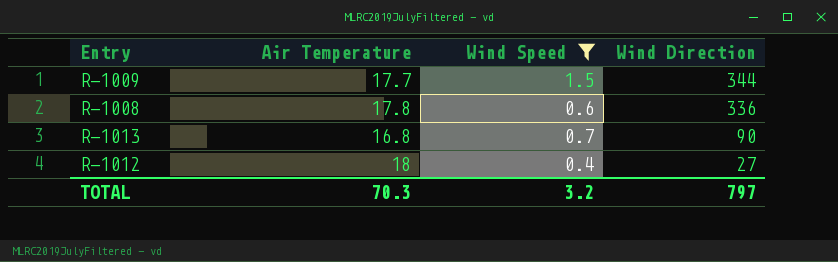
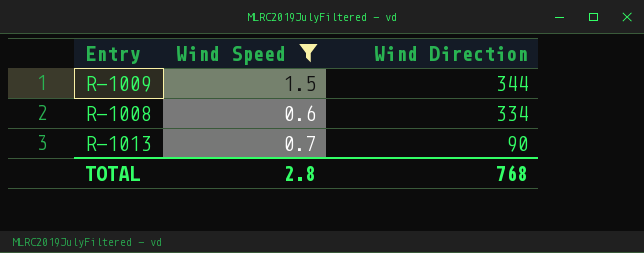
column Air Temperature | position: 2 -> none
row R-1012: 18 | 0.4 | 27 -> none
R-1008 | Wind Direction: 336 -> 334
TOTAL | Wind Speed: 3.2 -> 2.8
TOTAL | Wind Direction: 797 -> 768

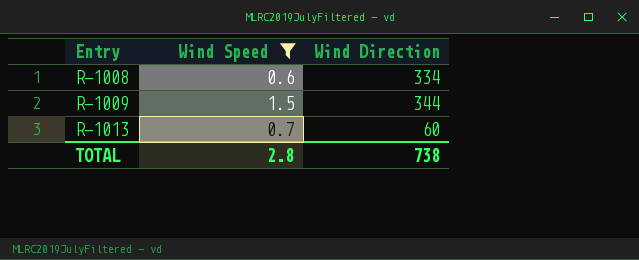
row order: Wind Direction descending -> Entry ascending
R-1013 | Wind Direction: 90 -> 60
TOTAL | Wind Direction: 768 -> 738

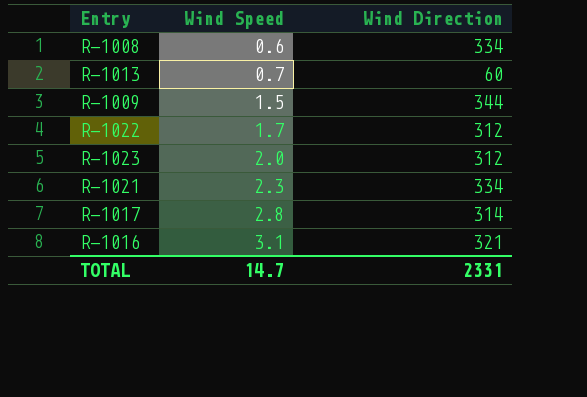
filter: Wind Speed <= 1.5 -> none
row order: Entry ascending -> Wind Speed ascending
TOTAL | Wind Speed: 2.8 -> 14.7
TOTAL | Wind Direction: 738 -> 2331

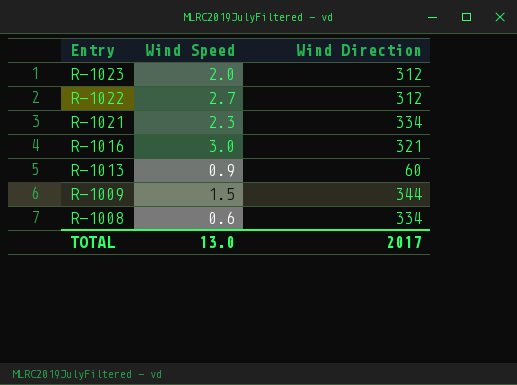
row order: Wind Speed ascending -> Entry descending
row R-1017: 2.8 | 314 -> none
R-1022 | Wind Speed: 1.7 -> 2.7
R-1016 | Wind Speed: 3.1 -> 3.0
R-1013 | Wind Speed: 0.7 -> 0.9
TOTAL | Wind Speed: 14.7 -> 13.0
TOTAL | Wind Direction: 2331 -> 2017

